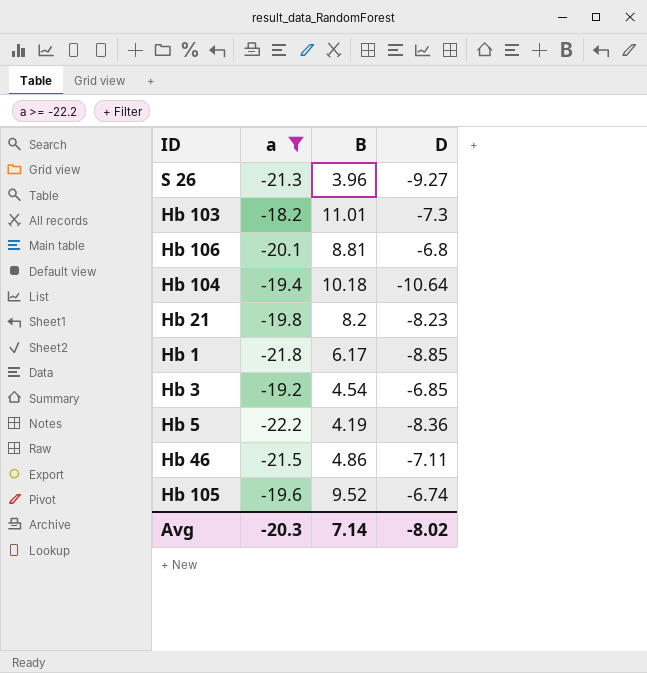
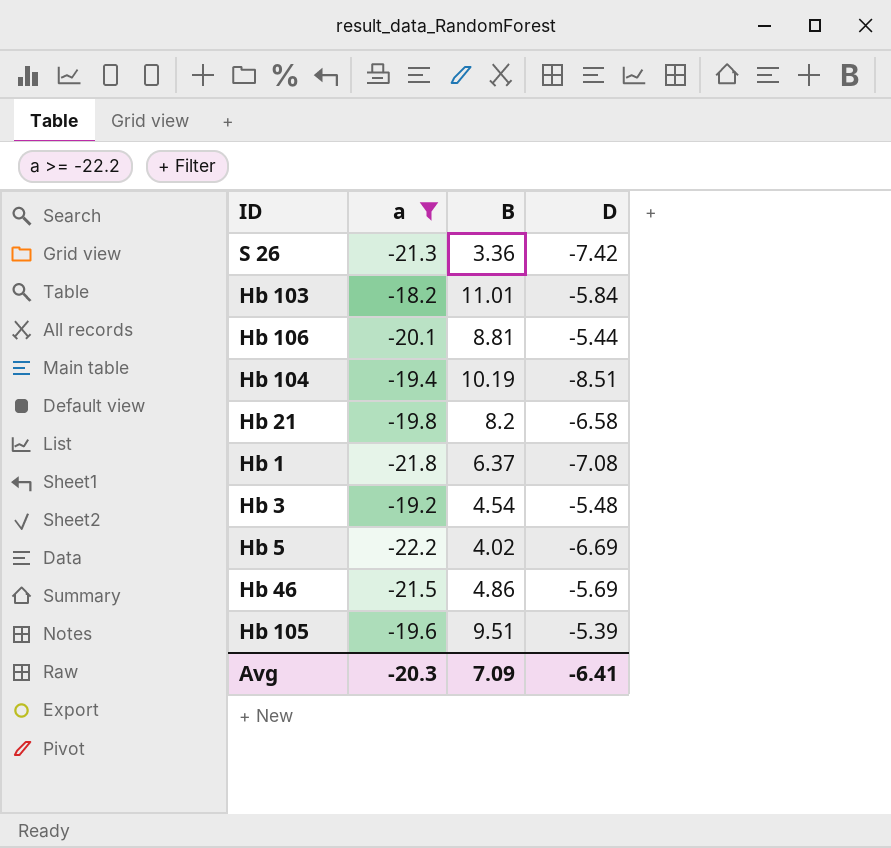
S 26 | B: 3.96 -> 3.36
S 26 | D: -9.27 -> -7.42
Hb 103 | D: -7.3 -> -5.84
Hb 106 | D: -6.8 -> -5.44
Hb 104 | B: 10.18 -> 10.19
Hb 104 | D: -10.64 -> -8.51
Hb 21 | D: -8.23 -> -6.58
Hb 1 | B: 6.17 -> 6.37
Hb 1 | D: -8.85 -> -7.08
Hb 3 | D: -6.85 -> -5.48
Hb 5 | B: 4.19 -> 4.02
Hb 5 | D: -8.36 -> -6.69
Hb 46 | D: -7.11 -> -5.69
Hb 105 | B: 9.52 -> 9.51
Hb 105 | D: -6.74 -> -5.39
Avg | B: 7.14 -> 7.09
Avg | D: -8.02 -> -6.41

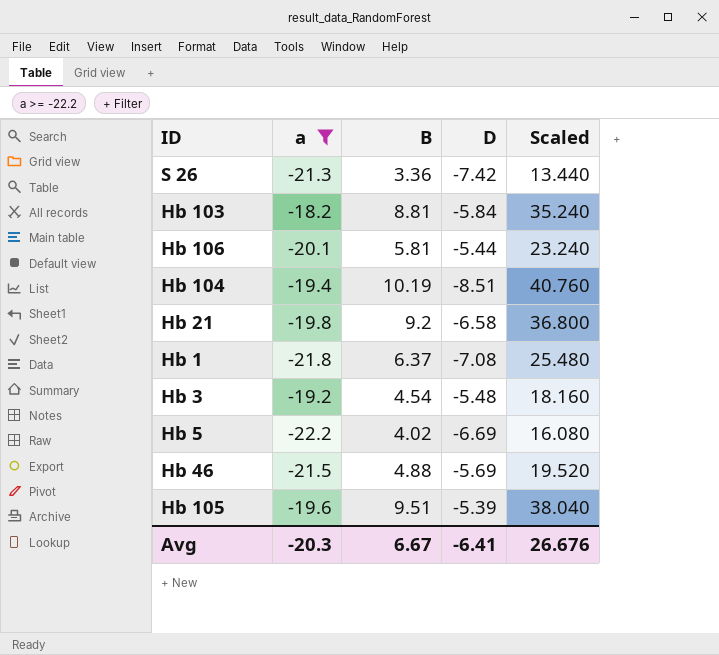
column Scaled | formula: none -> [B] * 4
Hb 103 | B: 11.01 -> 8.81
Hb 106 | B: 8.81 -> 5.81
Hb 21 | B: 8.2 -> 9.2
Hb 46 | B: 4.86 -> 4.88
Avg | B: 7.09 -> 6.67

